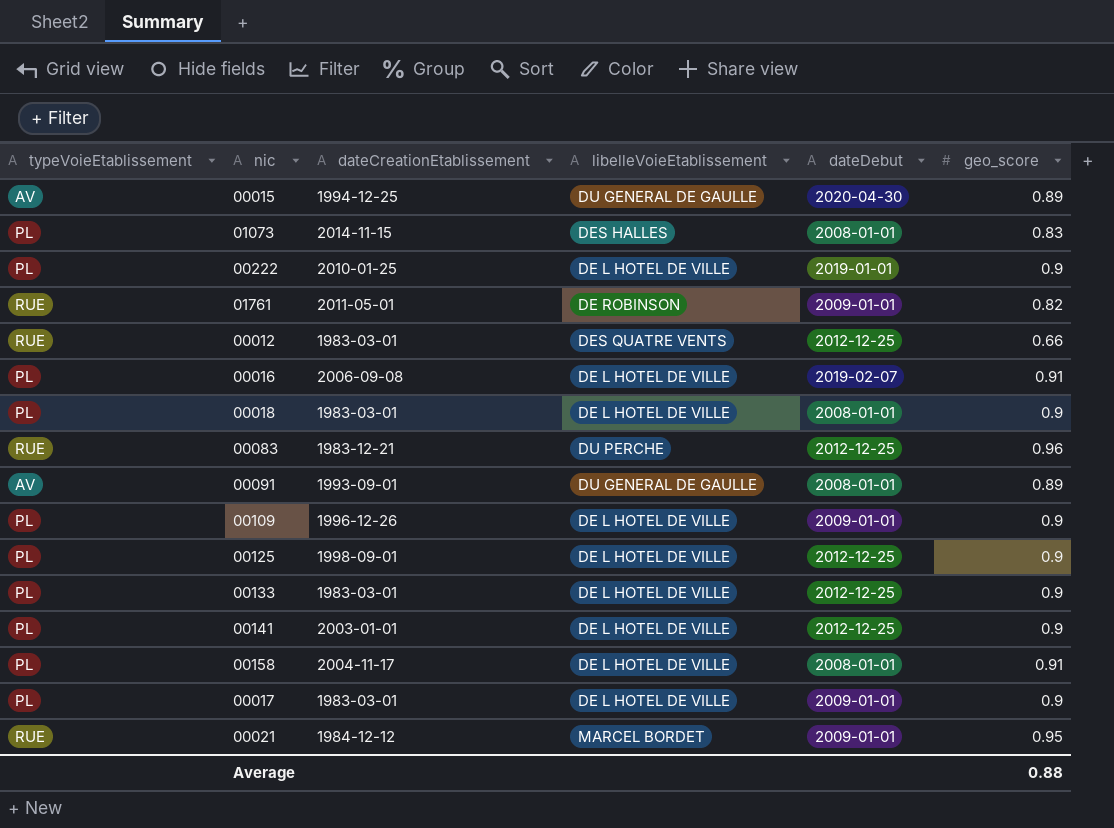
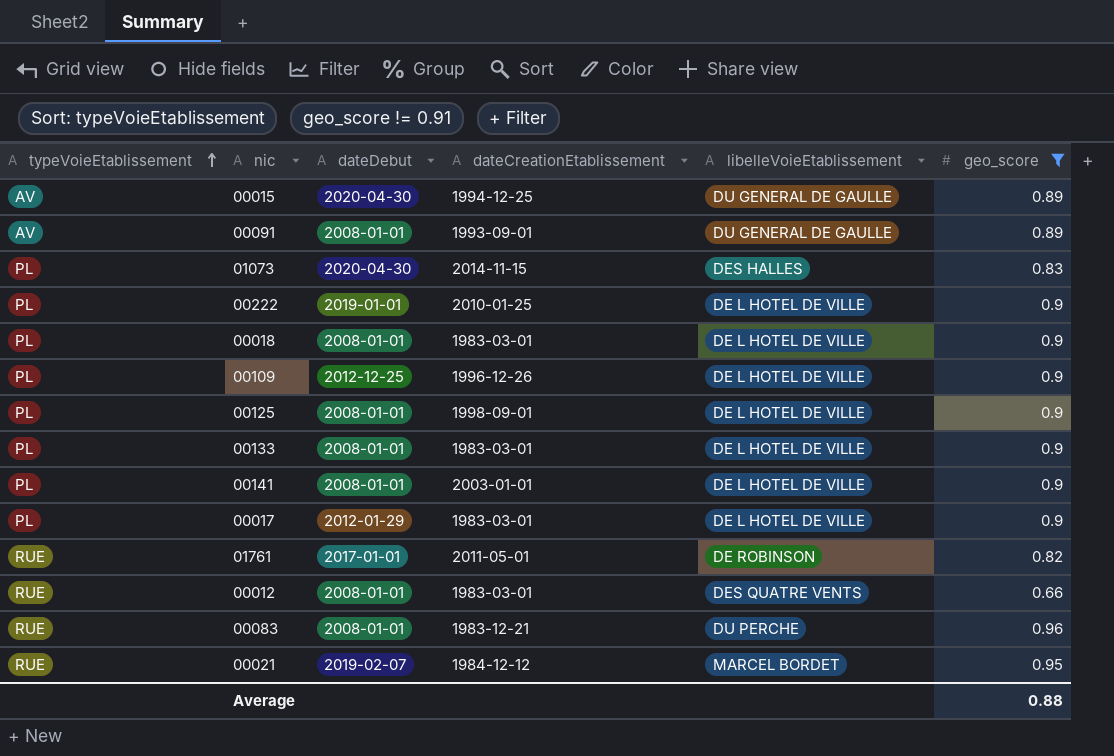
filter: none -> geo_score != 0.91
row order: none -> typeVoieEtablissement ascending
column dateDebut | position: 5 -> 3
01073 | dateDebut: 2008-01-01 -> 2020-04-30
00109 | dateDebut: 2009-01-01 -> 2012-12-25
00125 | dateDebut: 2012-12-25 -> 2008-01-01
00133 | dateDebut: 2012-12-25 -> 2008-01-01
00141 | dateDebut: 2012-12-25 -> 2008-01-01
00017 | dateDebut: 2009-01-01 -> 2012-01-29
01761 | dateDebut: 2009-01-01 -> 2017-01-01
00012 | dateDebut: 2012-12-25 -> 2008-01-01
00083 | dateDebut: 2012-12-25 -> 2008-01-01
00021 | dateDebut: 2009-01-01 -> 2019-02-07

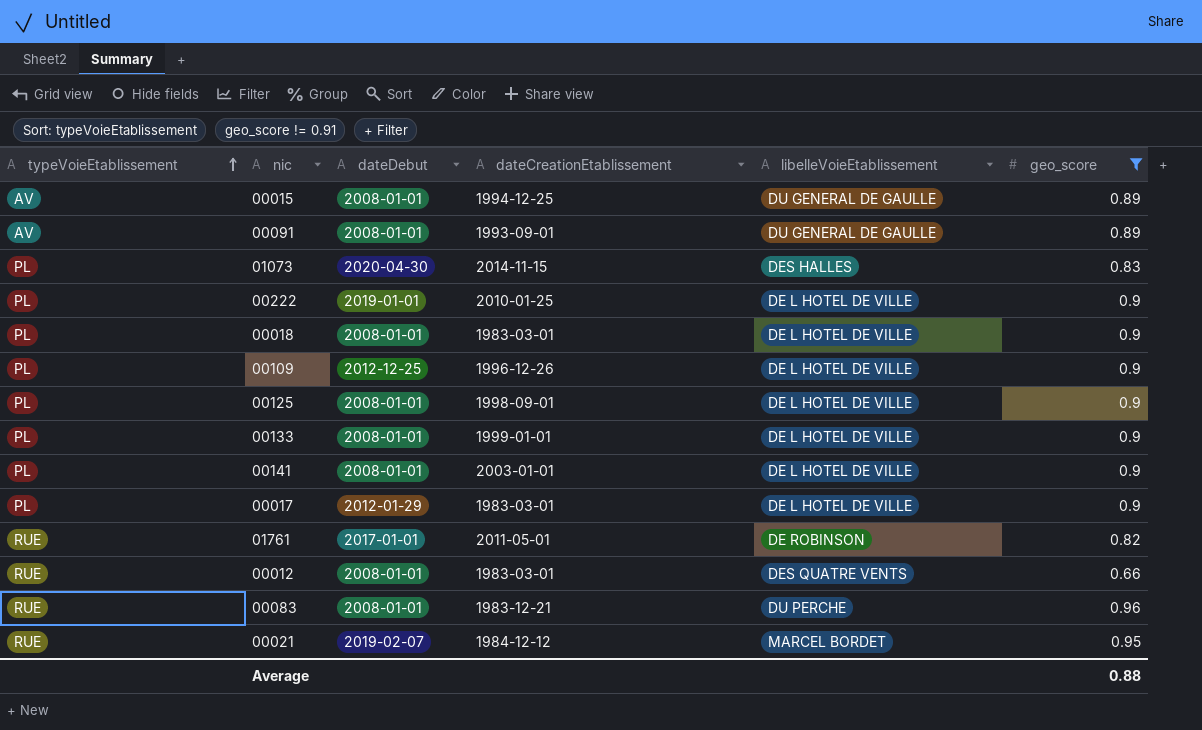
00015 | dateDebut: 2020-04-30 -> 2008-01-01
00133 | dateCreationEtablissement: 1983-03-01 -> 1999-01-01

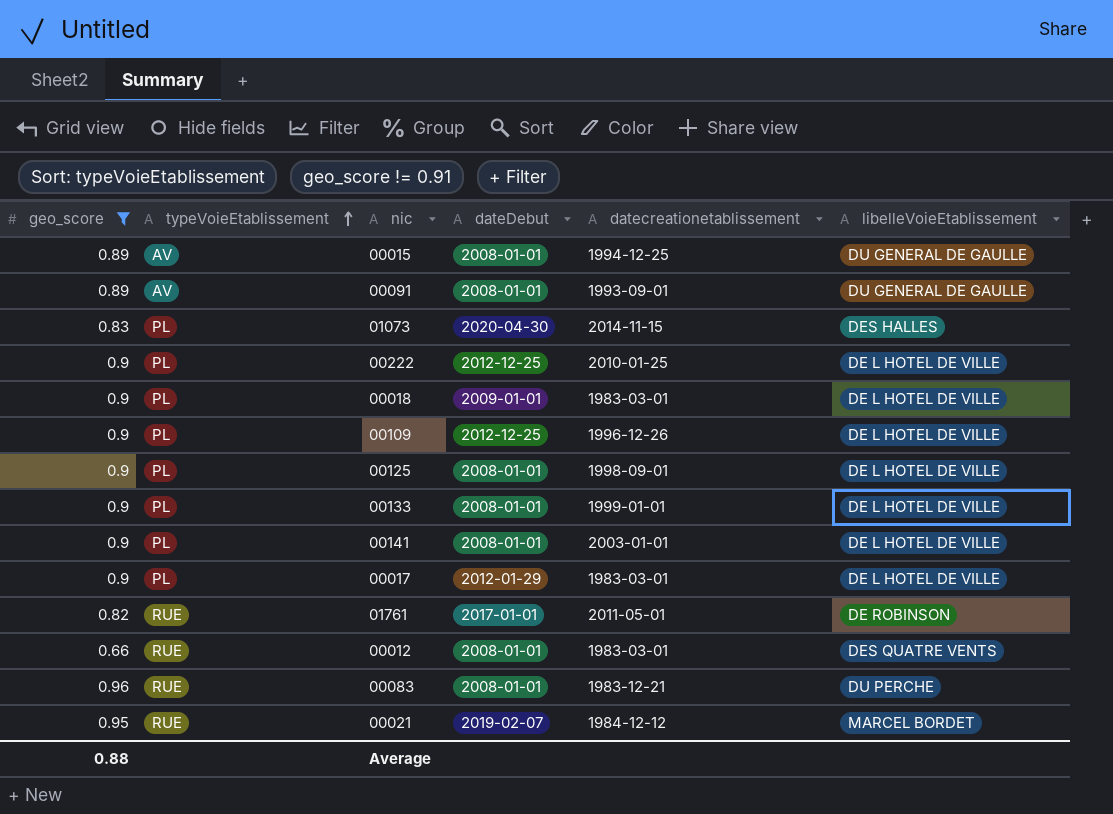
column geo_score | position: 6 -> 1
column name: dateCreationEtablissement -> datecreationetablissement
00222 | dateDebut: 2019-01-01 -> 2012-12-25
00018 | dateDebut: 2008-01-01 -> 2009-01-01

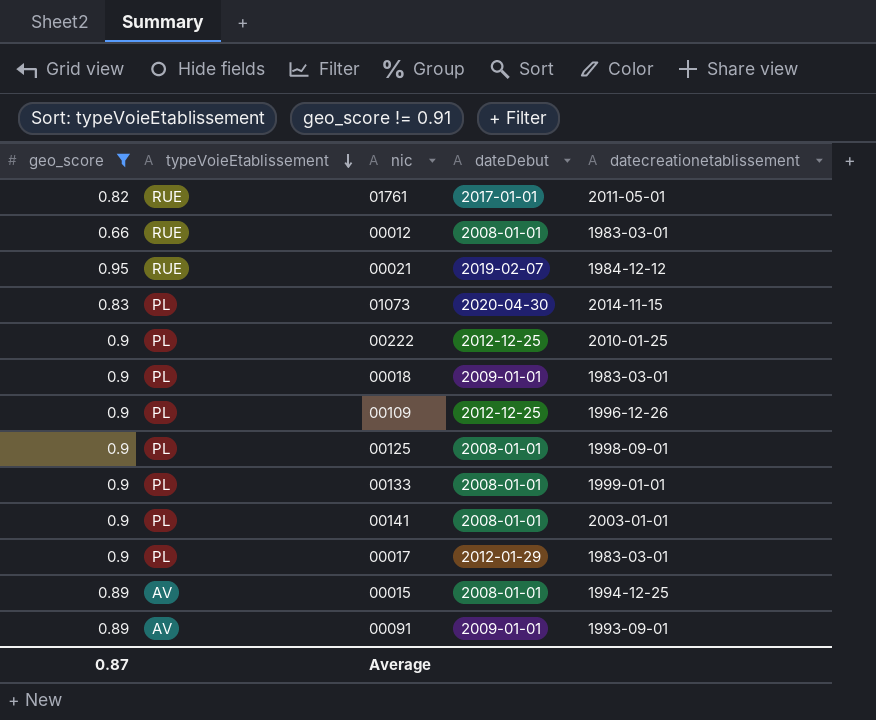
row order: typeVoieEtablissement ascending -> typeVoieEtablissement descending
column libelleVoieEtablissement | position: 6 -> none
row 00083: 0.96 | RUE | 2008-01-01 | 1983-12-21 | DU PERCHE -> none
00091 | dateDebut: 2008-01-01 -> 2009-01-01
Average | geo_score: 0.88 -> 0.87

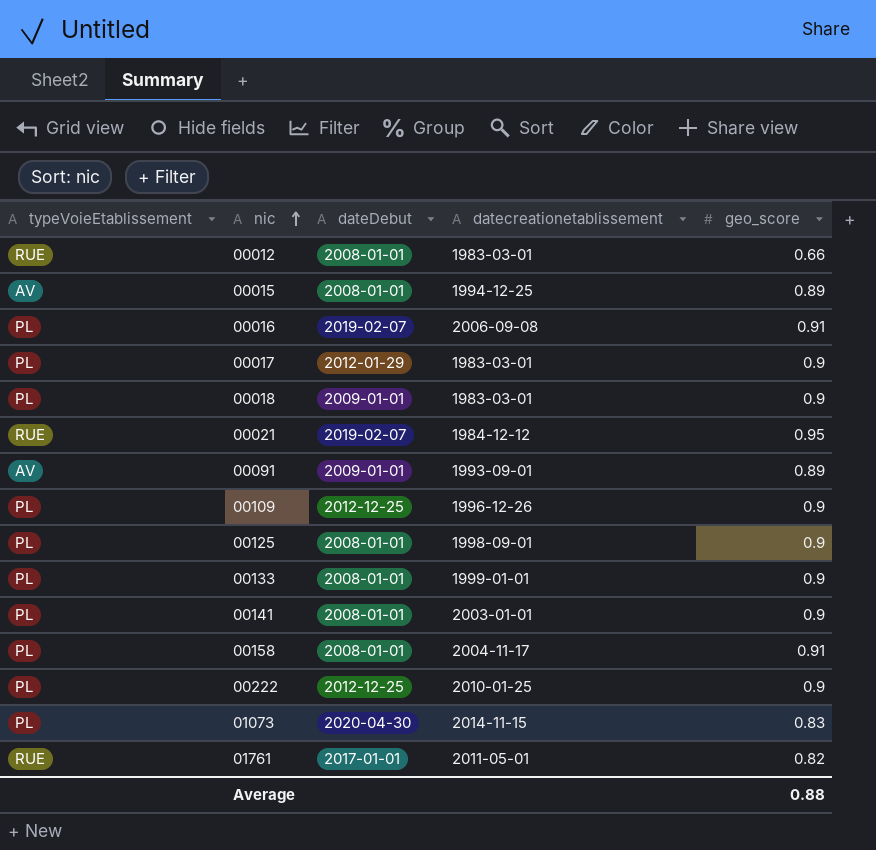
filter: geo_score != 0.91 -> none
row order: typeVoieEtablissement descending -> nic ascending
column geo_score | position: 1 -> 5
Average | geo_score: 0.87 -> 0.88

